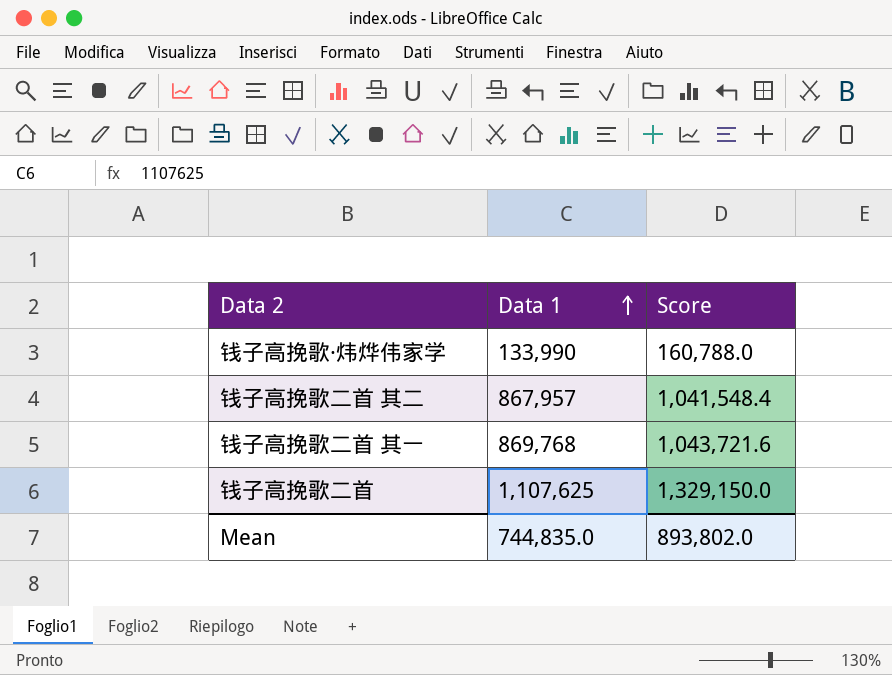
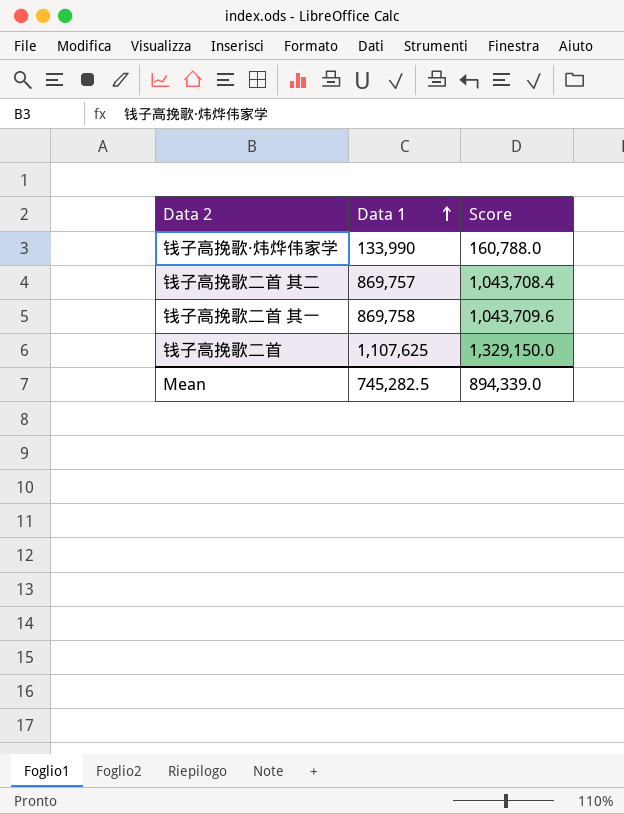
钱子高挽歌二首 其二 | Data 1: 867,957 -> 869,757
钱子高挽歌二首 其二 | Score: 1,041,548.4 -> 1,043,708.4
钱子高挽歌二首 其一 | Data 1: 869,768 -> 869,758
钱子高挽歌二首 其一 | Score: 1,043,721.6 -> 1,043,709.6
Mean | Data 1: 744,835.0 -> 745,282.5
Mean | Score: 893,802.0 -> 894,339.0

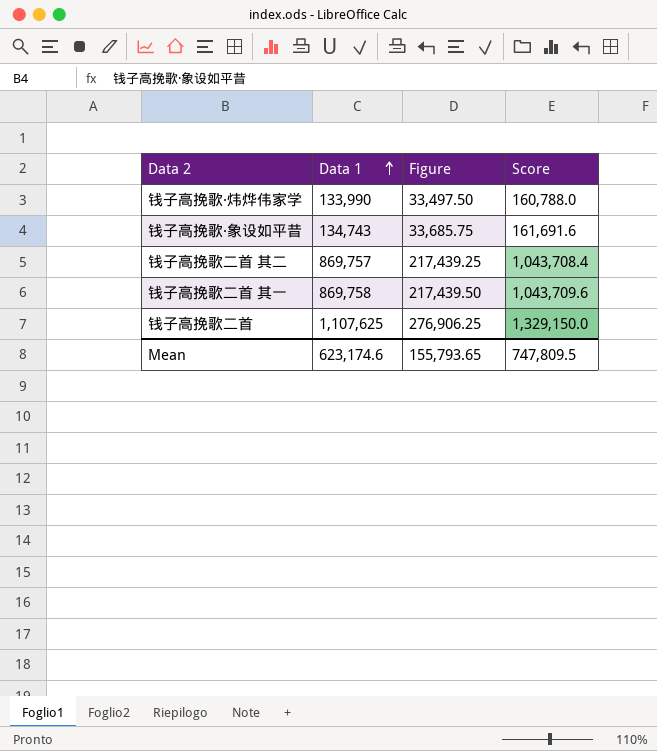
column Figure | formula: none -> [Data 1] * 0.25
row 钱子高挽歌·象设如平昔: none -> 134,743 | 33,685.75 | 161,691.6
Mean | Data 1: 745,282.5 -> 623,174.6
Mean | Score: 894,339.0 -> 747,809.5

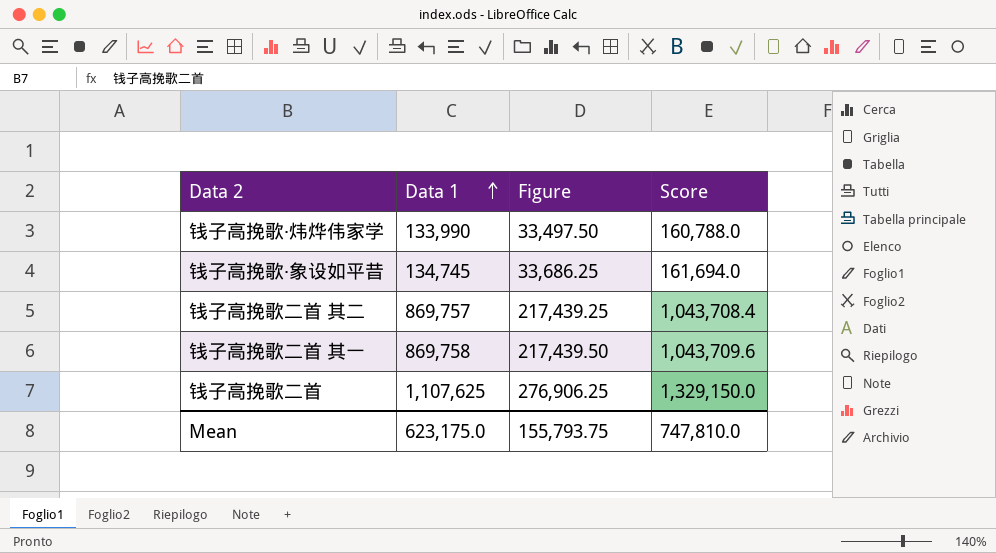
钱子高挽歌·象设如平昔 | Data 1: 134,743 -> 134,745
钱子高挽歌·象设如平昔 | Figure: 33,685.75 -> 33,686.25
钱子高挽歌·象设如平昔 | Score: 161,691.6 -> 161,694.0
Mean | Data 1: 623,174.6 -> 623,175.0
Mean | Figure: 155,793.65 -> 155,793.75
Mean | Score: 747,809.5 -> 747,810.0

